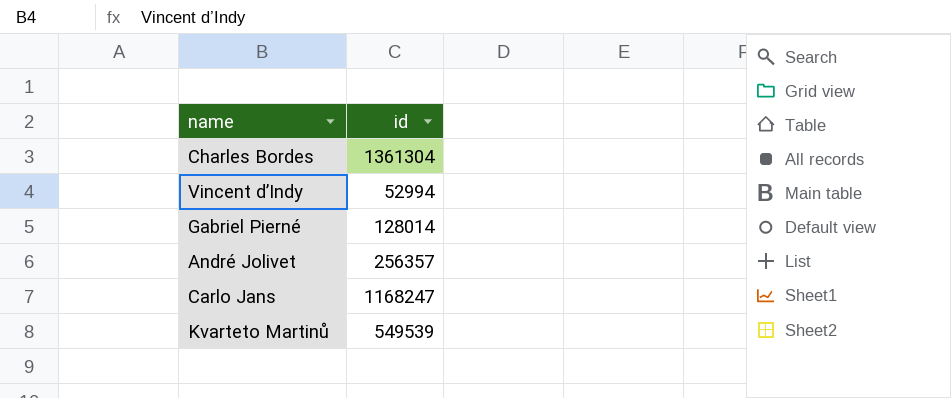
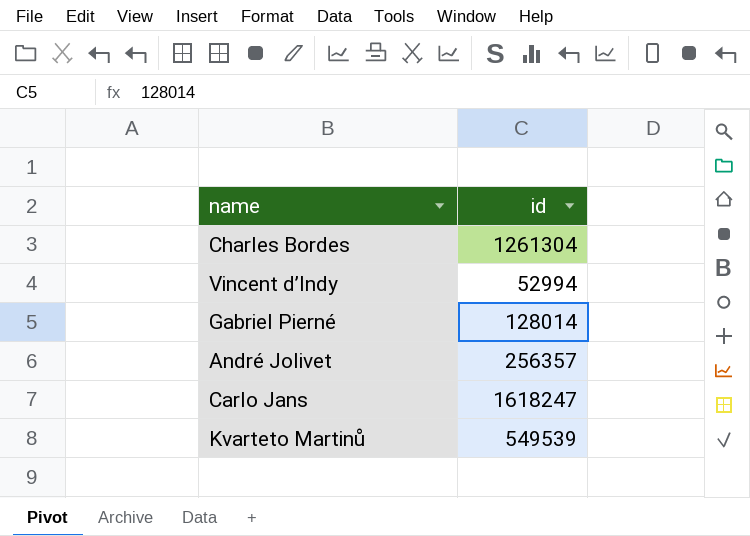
Charles Bordes | id: 1361304 -> 1261304
Carlo Jans | id: 1168247 -> 1618247

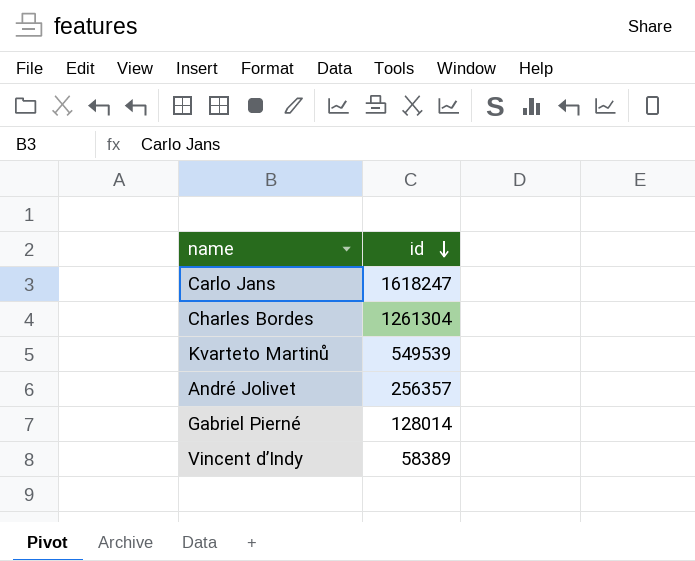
row order: none -> id descending
Vincent d’Indy | id: 52994 -> 58389

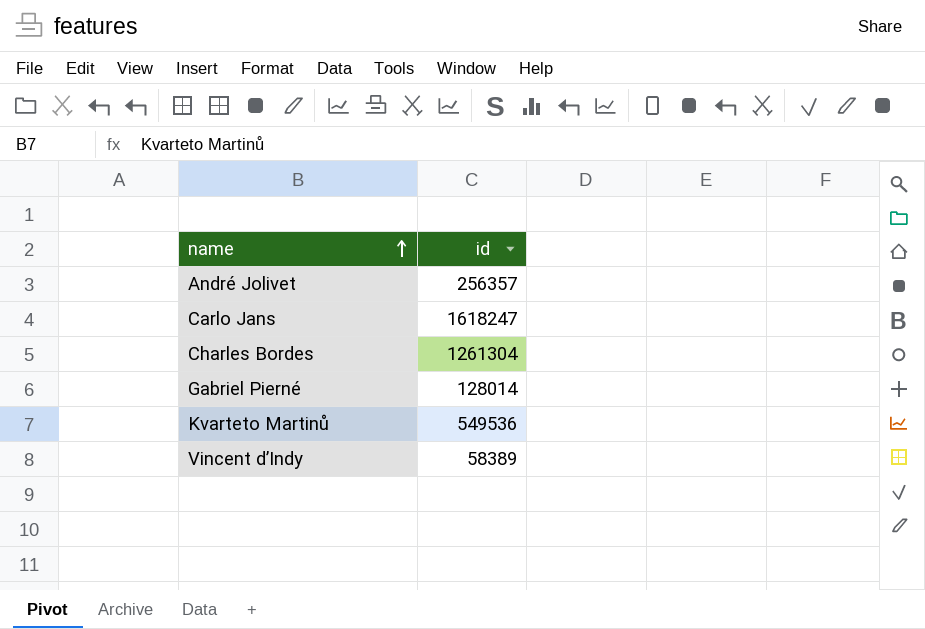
row order: id descending -> name ascending
Kvarteto Martinů | id: 549539 -> 549536

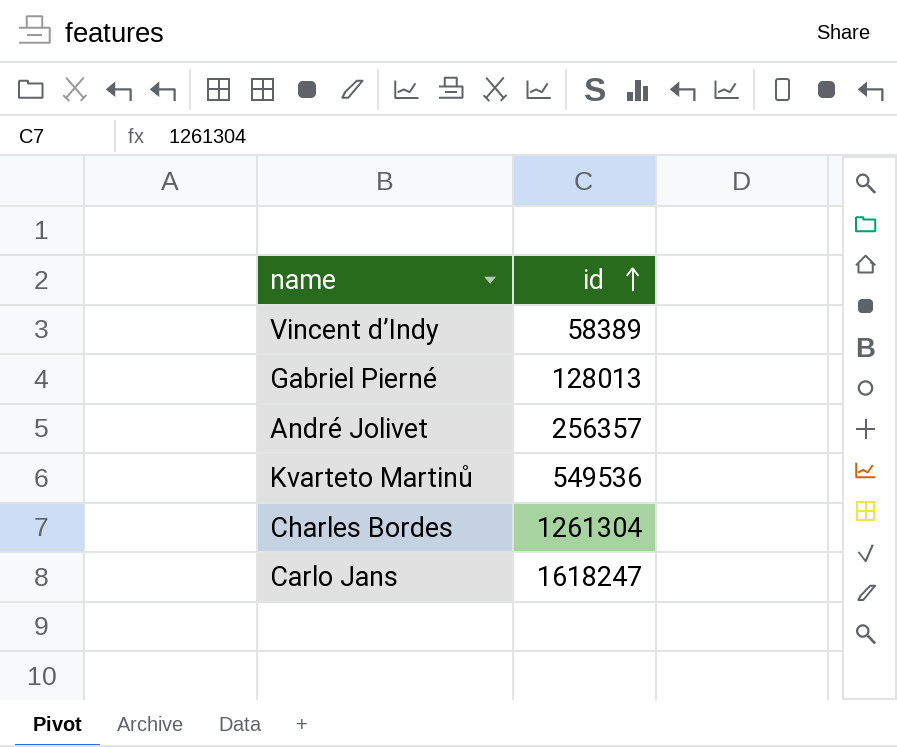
row order: name ascending -> id ascending
Gabriel Pierné | id: 128014 -> 128013

